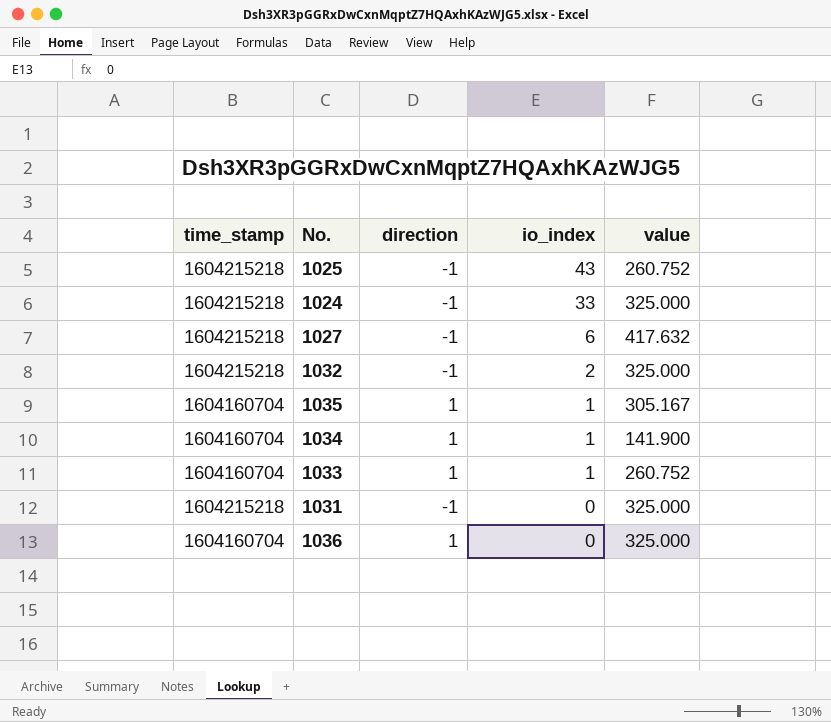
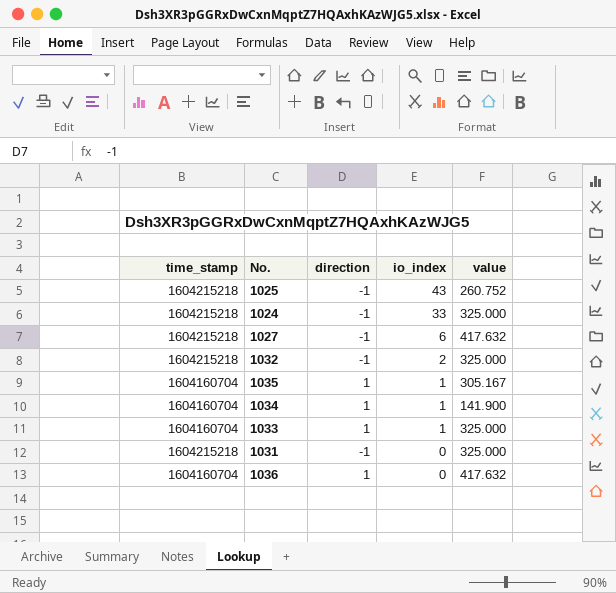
1033 | value: 260.752 -> 325.000
1036 | value: 325.000 -> 417.632

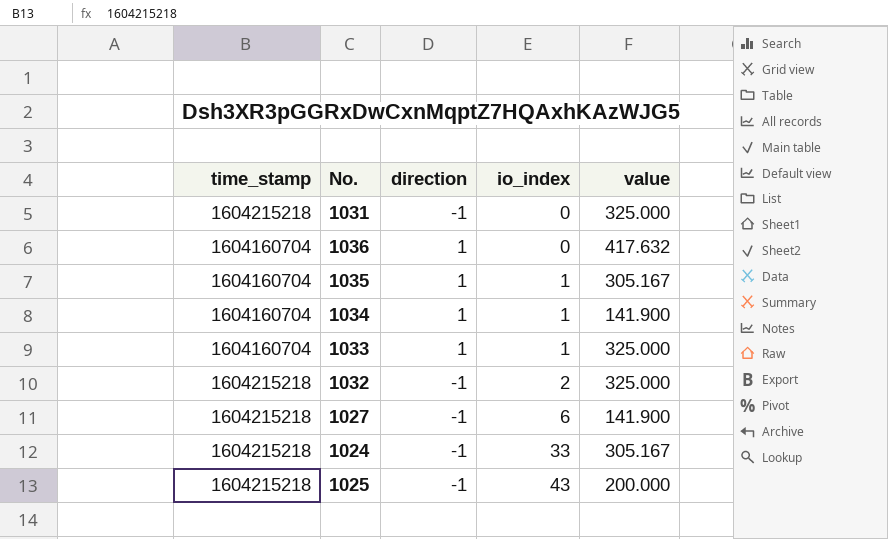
row order: io_index descending -> io_index ascending
1027 | value: 417.632 -> 141.900
1024 | value: 325.000 -> 305.167
1025 | value: 260.752 -> 200.000

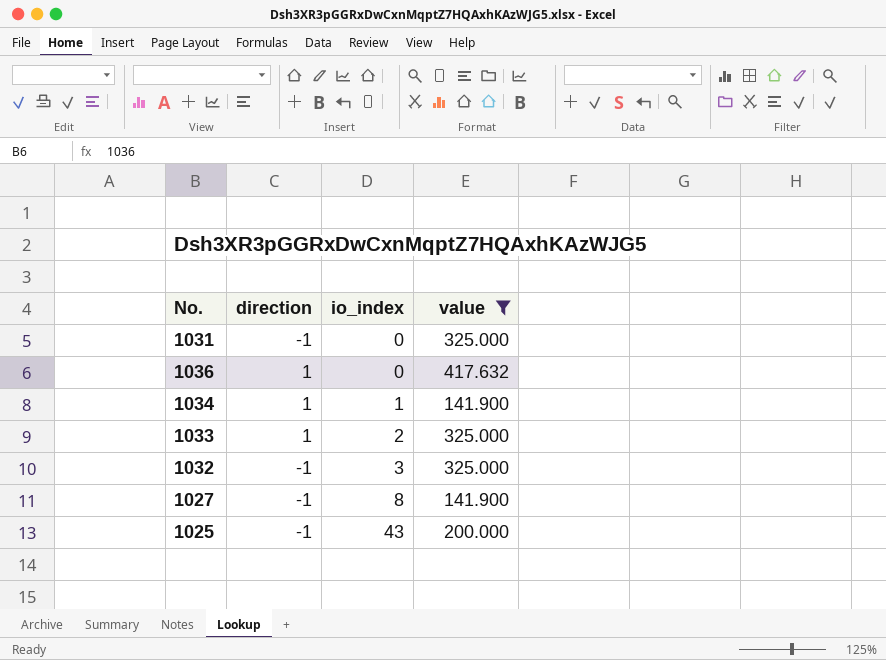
filter: none -> value != 305.167
column time_stamp | position: 1 -> none
1033 | io_index: 1 -> 2
1032 | io_index: 2 -> 3
1027 | io_index: 6 -> 8

